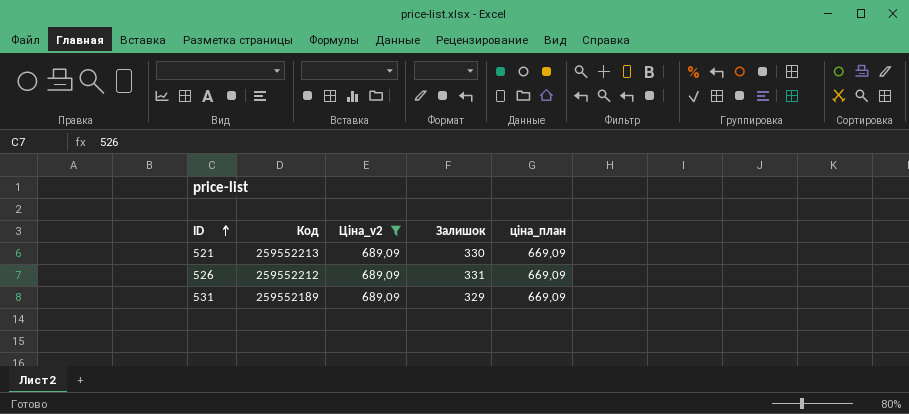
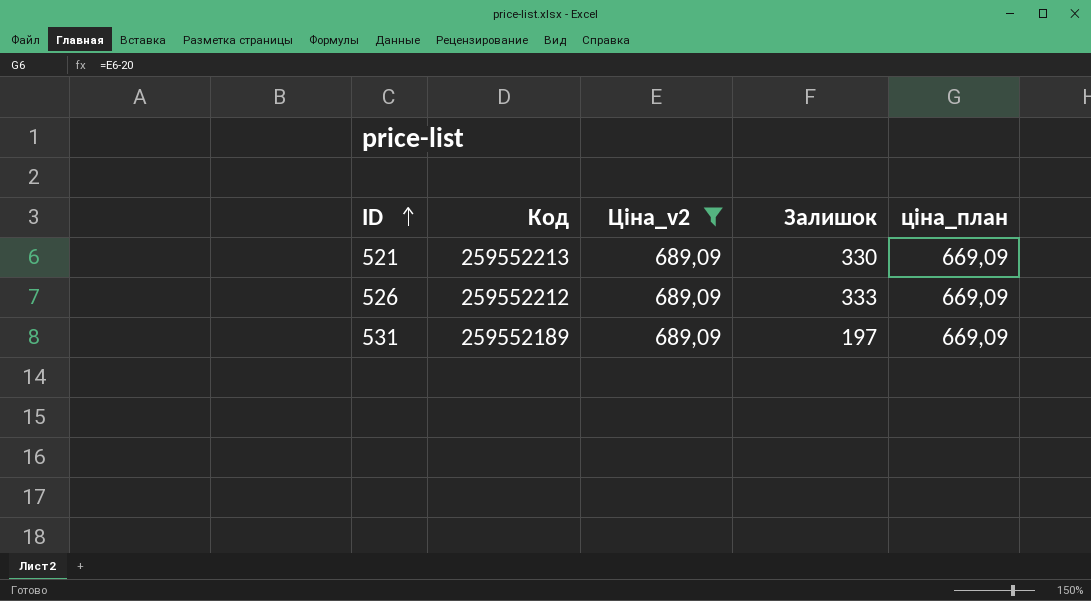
526 | Залишок: 331 -> 333
531 | Залишок: 329 -> 197

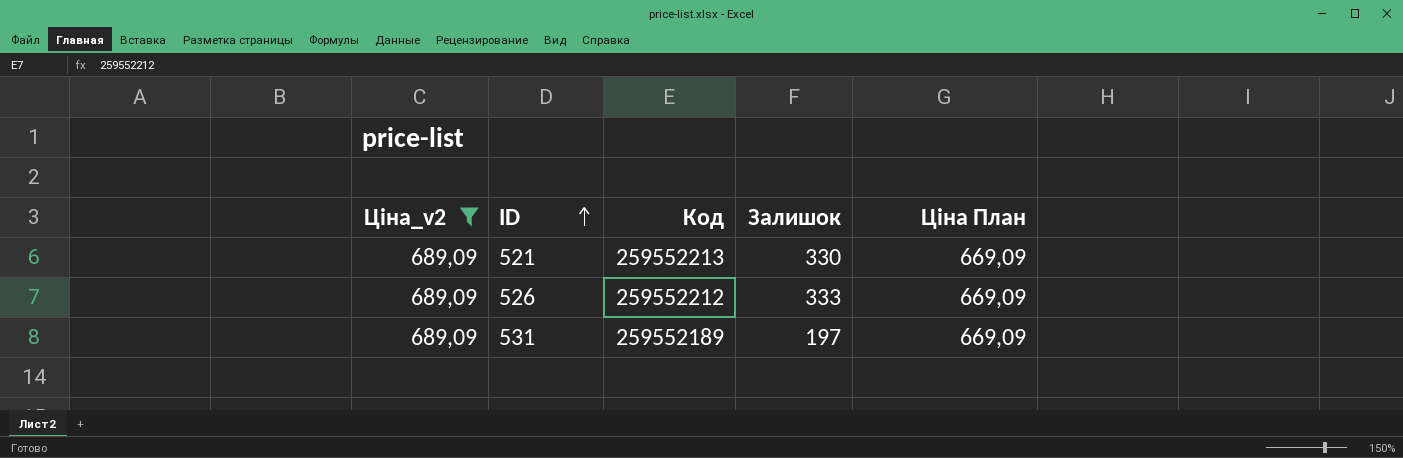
column Ціна_v2 | position: 3 -> 1
column name: ціна_план -> Ціна План

